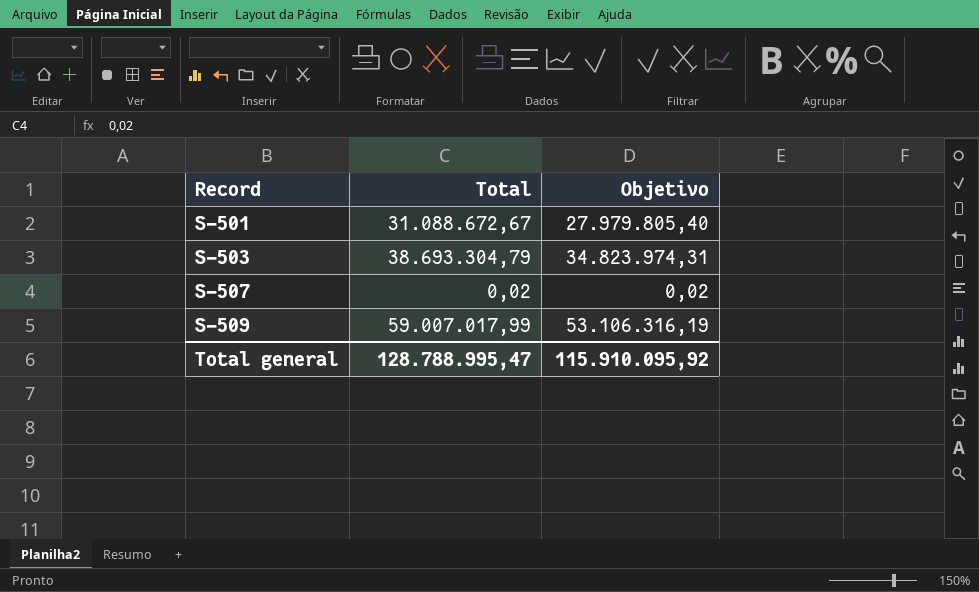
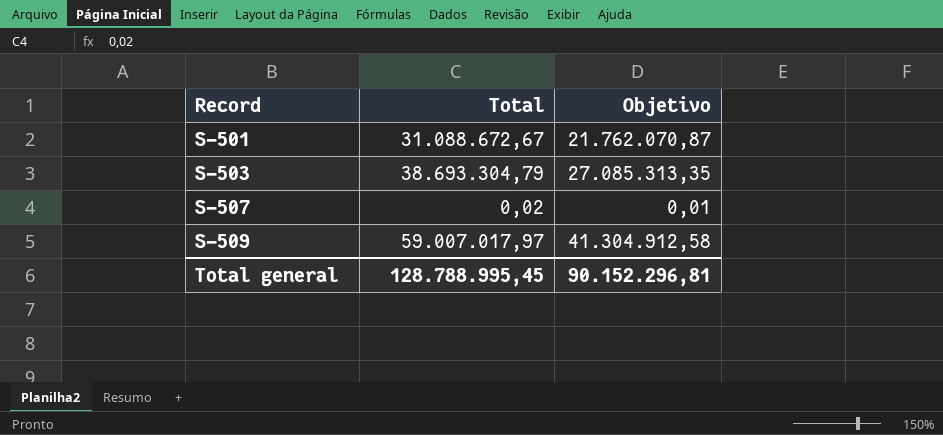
column Objetivo | formula: [Total] * 0,9 -> [Total] * 0,7
S-509 | Total: 59.007.017,99 -> 59.007.017,97
Total general | Total: 128.788.995,47 -> 128.788.995,45
Total general | Objetivo: 115.910.095,92 -> 90.152.296,81

